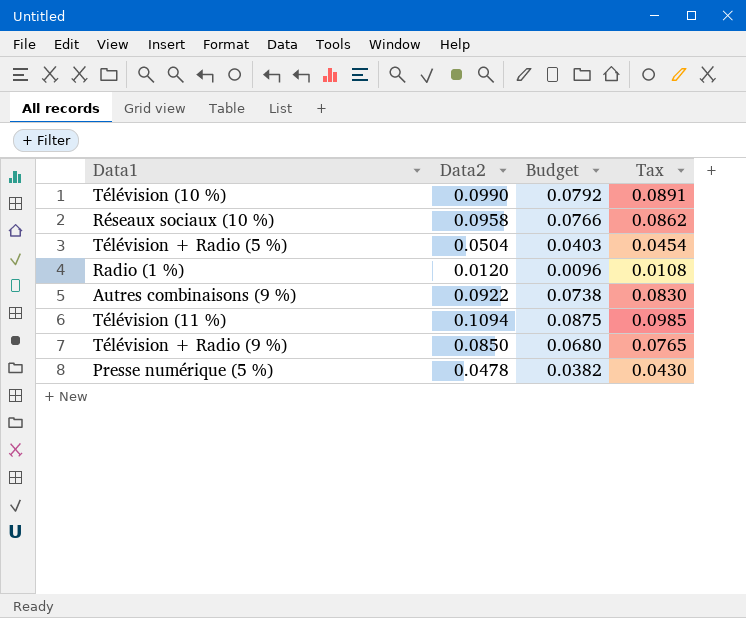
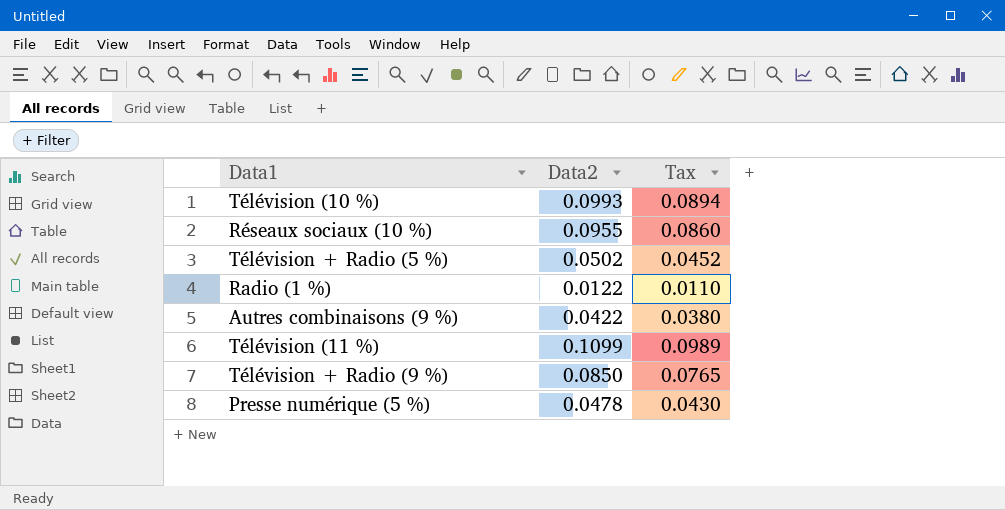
column Budget | formula: [Data2] * 0.8 -> none
Télévision (10 %) | Data2: 0.0990 -> 0.0993
Télévision (10 %) | Tax: 0.0891 -> 0.0894
Réseaux sociaux (10 %) | Data2: 0.0958 -> 0.0955
Réseaux sociaux (10 %) | Tax: 0.0862 -> 0.0860
Télévision + Radio (5 %) | Data2: 0.0504 -> 0.0502
Télévision + Radio (5 %) | Tax: 0.0454 -> 0.0452
Radio (1 %) | Data2: 0.0120 -> 0.0122
Radio (1 %) | Tax: 0.0108 -> 0.0110
Autres combinaisons (9 %) | Data2: 0.0922 -> 0.0422
Autres combinaisons (9 %) | Tax: 0.0830 -> 0.0380
Télévision (11 %) | Data2: 0.1094 -> 0.1099
Télévision (11 %) | Tax: 0.0985 -> 0.0989

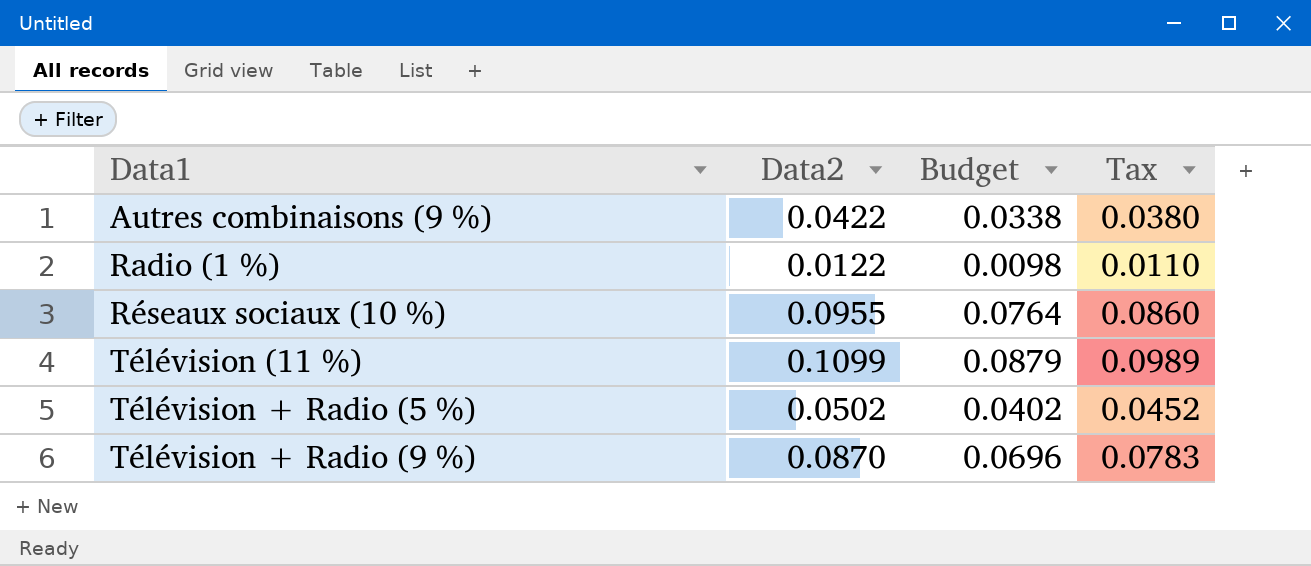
row order: none -> Data1 ascending
column Budget | formula: none -> [Data2] * 0.8
row Télévision (10 %): 0.0993 | 0.0894 -> none
row Presse numérique (5 %): 0.0478 | 0.0430 -> none
Télévision + Radio (9 %) | Data2: 0.0850 -> 0.0870
Télévision + Radio (9 %) | Tax: 0.0765 -> 0.0783

